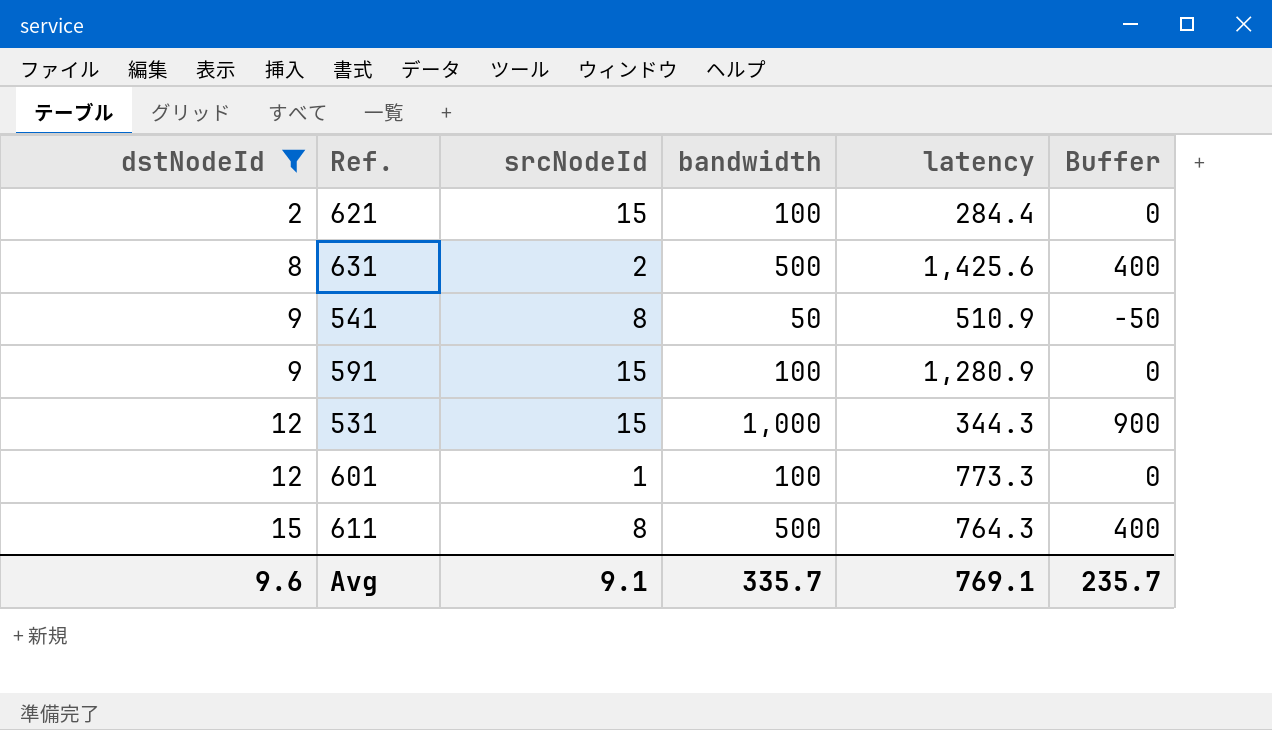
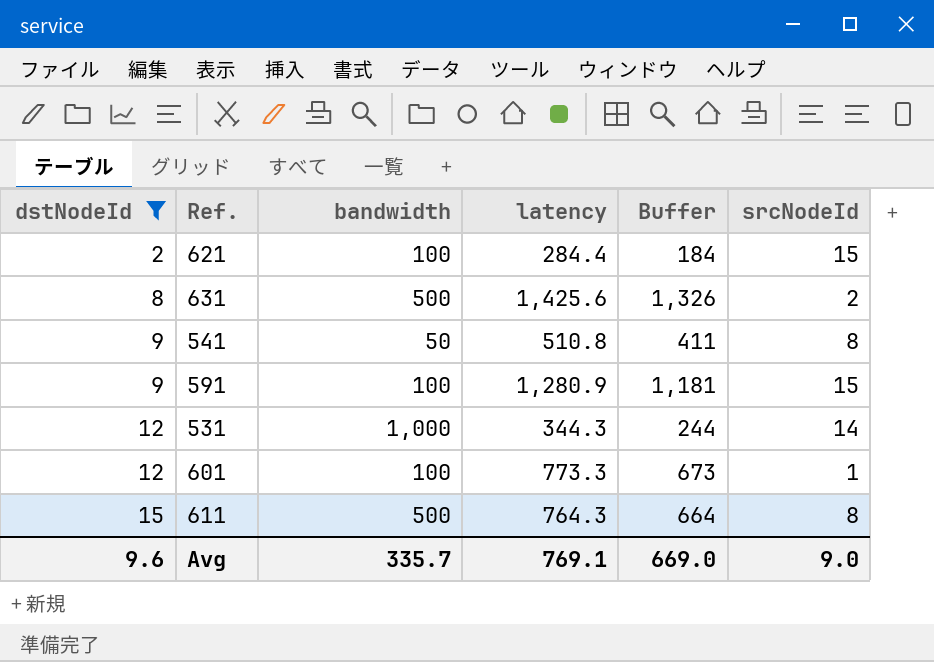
column Buffer | formula: [bandwidth] - 100 -> [latency] - 100
column srcNodeId | position: 3 -> 6
541 | latency: 510.9 -> 510.8
531 | srcNodeId: 15 -> 14
Avg | Buffer: 235.7 -> 669.0
Avg | srcNodeId: 9.1 -> 9.0

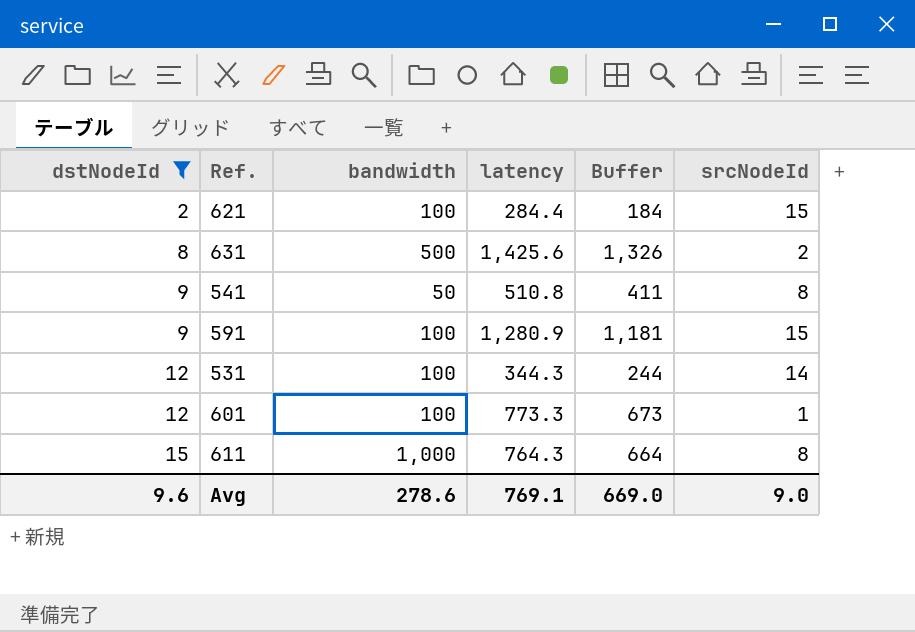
531 | bandwidth: 1,000 -> 100
611 | bandwidth: 500 -> 1,000
Avg | bandwidth: 335.7 -> 278.6

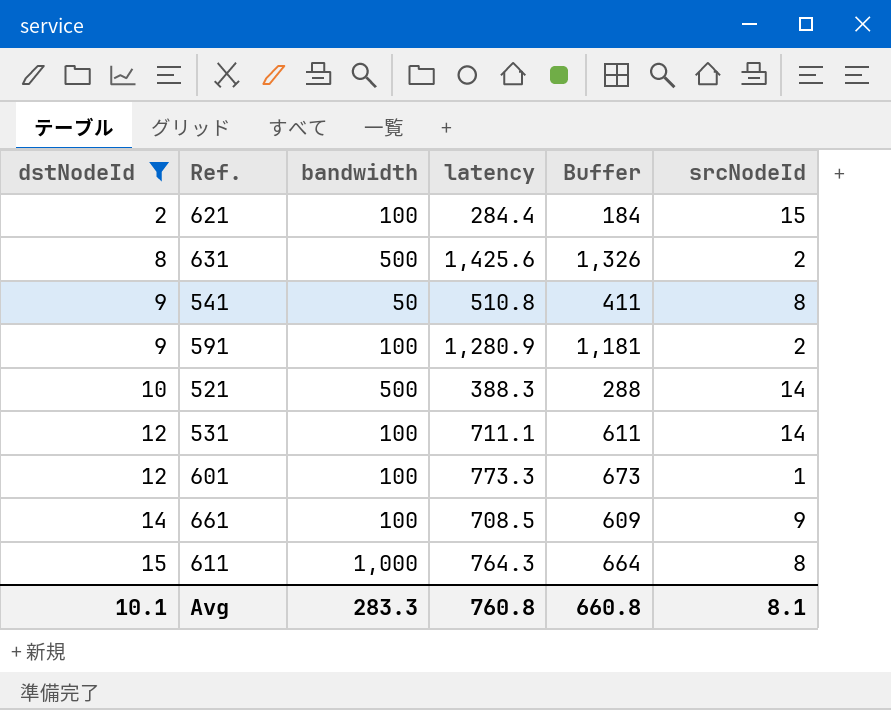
591 | srcNodeId: 15 -> 2
row 521: none -> 10 | 500 | 388.3 | 288 | 14
531 | latency: 344.3 -> 711.1
531 | Buffer: 244 -> 611
row 661: none -> 14 | 100 | 708.5 | 609 | 9
Avg | dstNodeId: 9.6 -> 10.1
Avg | bandwidth: 278.6 -> 283.3
Avg | latency: 769.1 -> 760.8
Avg | Buffer: 669.0 -> 660.8
Avg | srcNodeId: 9.0 -> 8.1

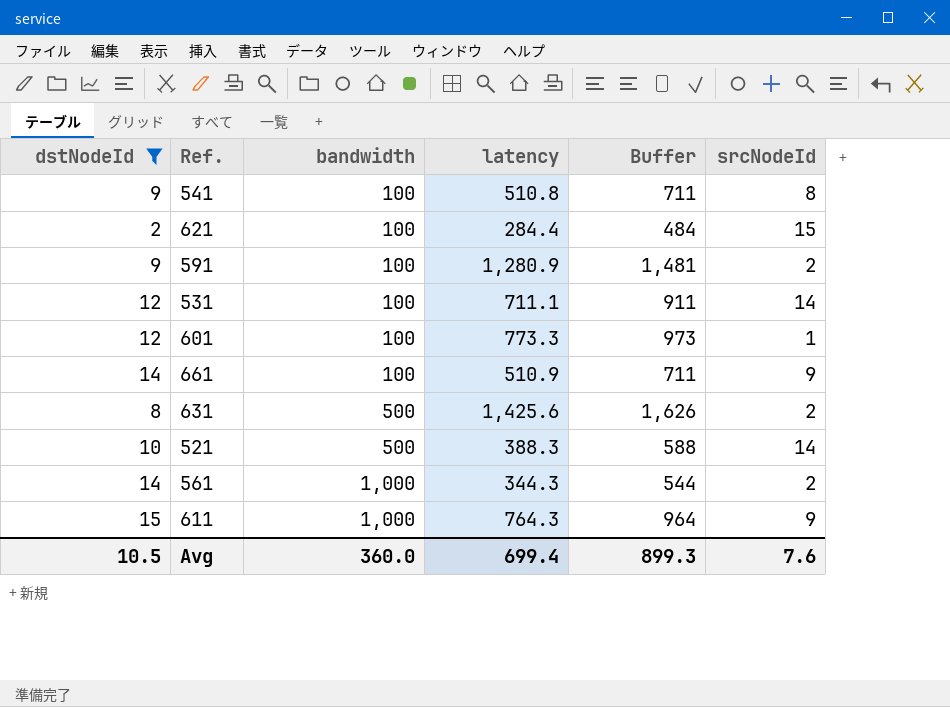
row order: dstNodeId ascending -> bandwidth ascending
column Buffer | formula: [latency] - 100 -> [latency] + 200
541 | bandwidth: 50 -> 100
661 | latency: 708.5 -> 510.9
row 561: none -> 14 | 1,000 | 344.3 | 544 | 2
611 | srcNodeId: 8 -> 9
Avg | dstNodeId: 10.1 -> 10.5
Avg | bandwidth: 283.3 -> 360.0
Avg | latency: 760.8 -> 699.4
Avg | Buffer: 660.8 -> 899.3
Avg | srcNodeId: 8.1 -> 7.6

